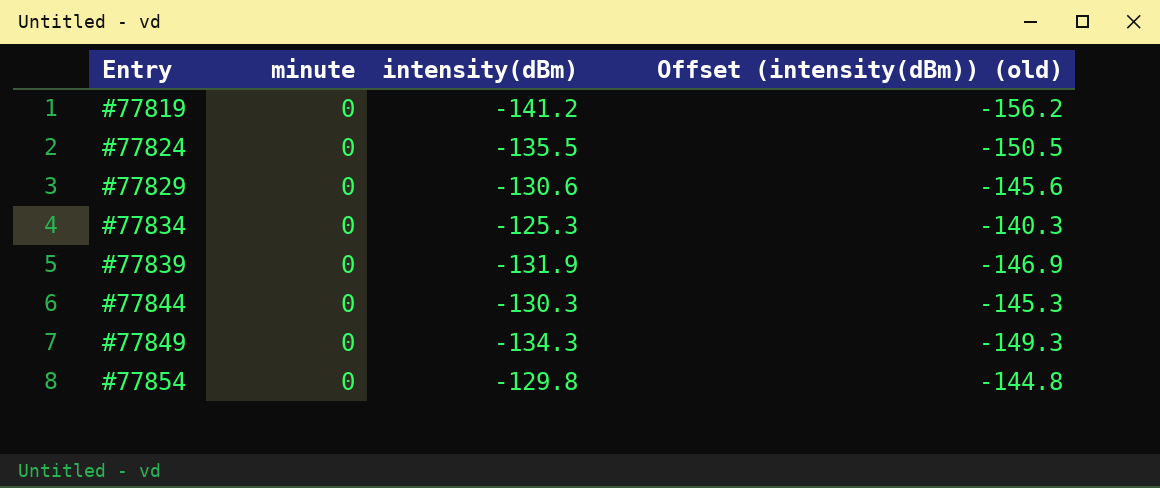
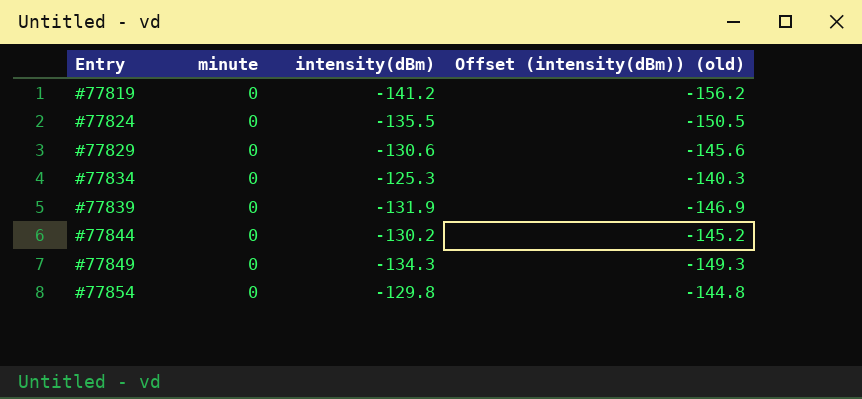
#77844 | intensity(dBm): -130.3 -> -130.2
#77844 | Offset (intensity(dBm)) (old): -145.3 -> -145.2

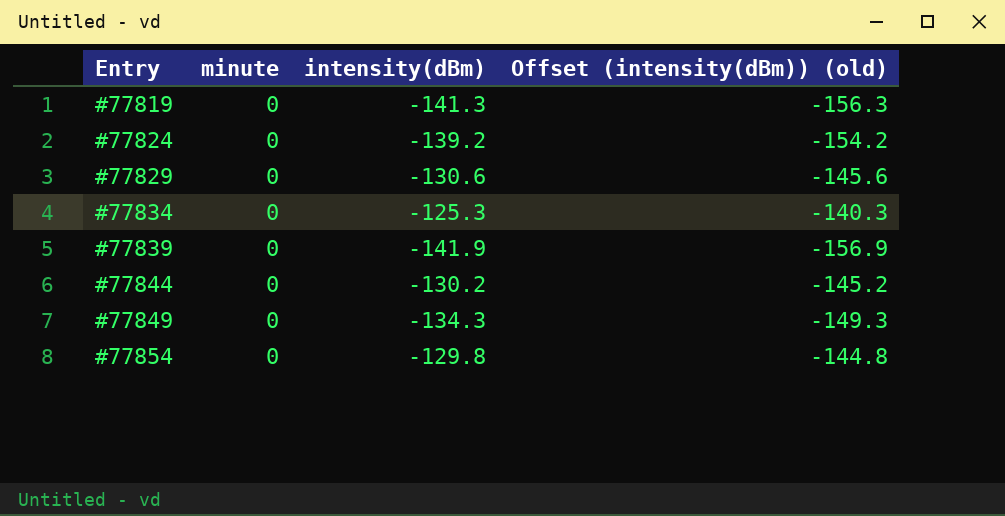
#77819 | intensity(dBm): -141.2 -> -141.3
#77819 | Offset (intensity(dBm)) (old): -156.2 -> -156.3
#77824 | intensity(dBm): -135.5 -> -139.2
#77824 | Offset (intensity(dBm)) (old): -150.5 -> -154.2
#77839 | intensity(dBm): -131.9 -> -141.9
#77839 | Offset (intensity(dBm)) (old): -146.9 -> -156.9

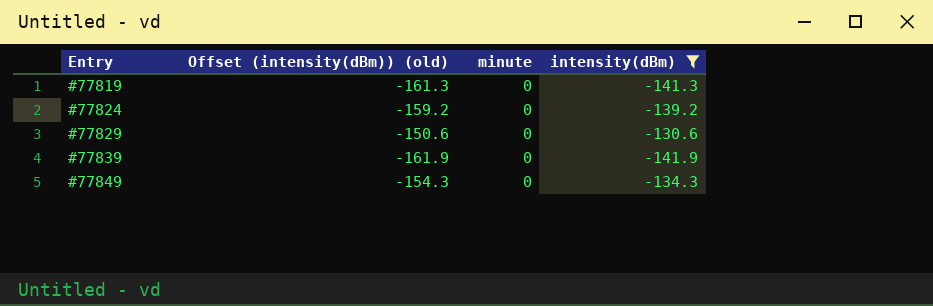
filter: none -> intensity(dBm) <= -130.6
column Offset (intensity(dBm)) (old) | formula: [intensity(dBm)] - 15 -> [intensity(dBm)] - 20
column Offset (intensity(dBm)) (old) | position: 4 -> 2

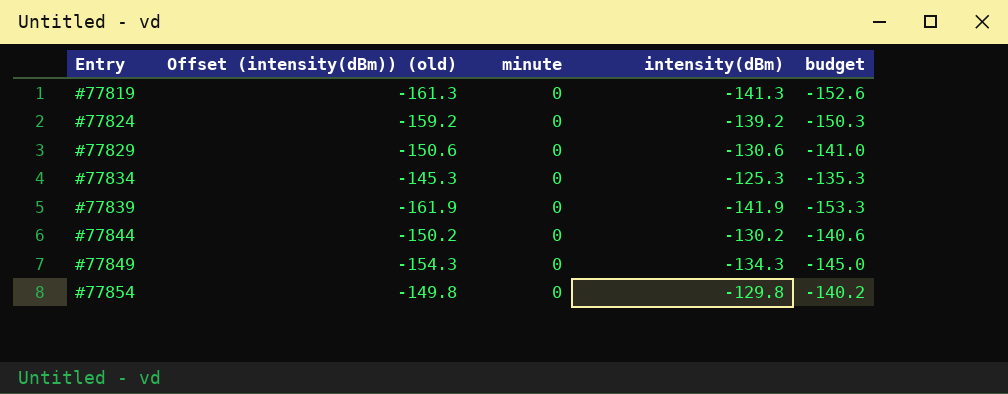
filter: intensity(dBm) <= -130.6 -> none
column budget | formula: none -> [intensity(dBm)] * 1.08

